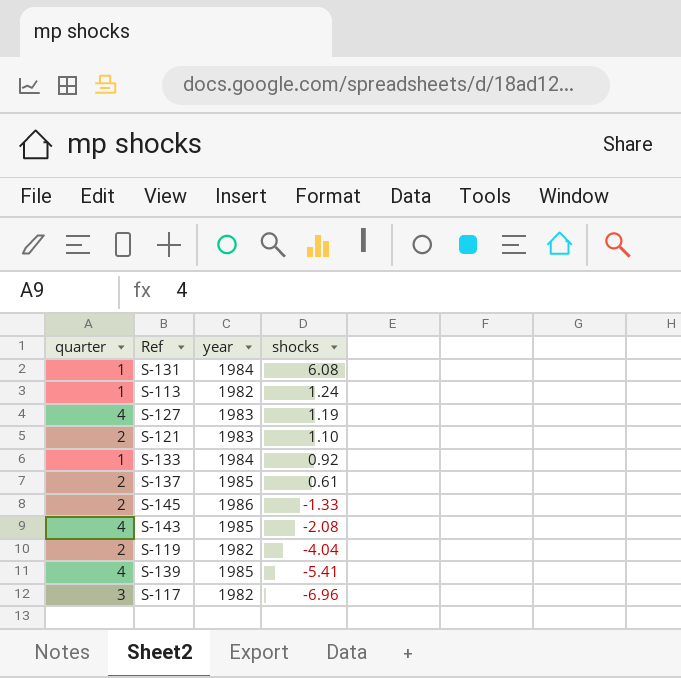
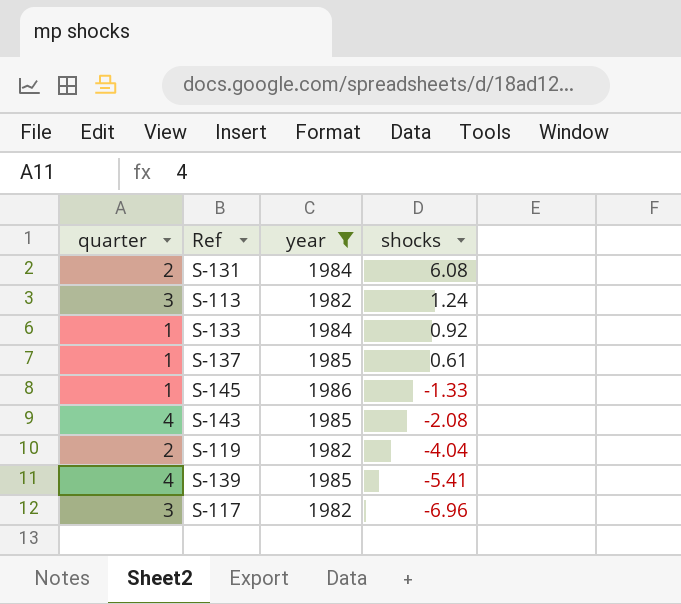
filter: none -> year != 1983
S-131 | quarter: 1 -> 2
S-113 | quarter: 1 -> 3
S-137 | quarter: 2 -> 1
S-145 | quarter: 2 -> 1

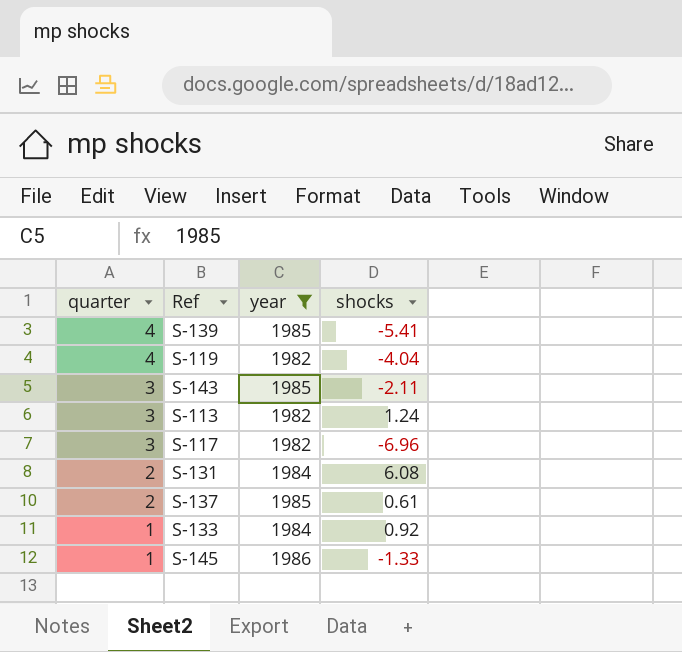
row order: shocks descending -> quarter descending
S-119 | quarter: 2 -> 4
S-143 | quarter: 4 -> 3
S-143 | shocks: -2.08 -> -2.11
S-137 | quarter: 1 -> 2

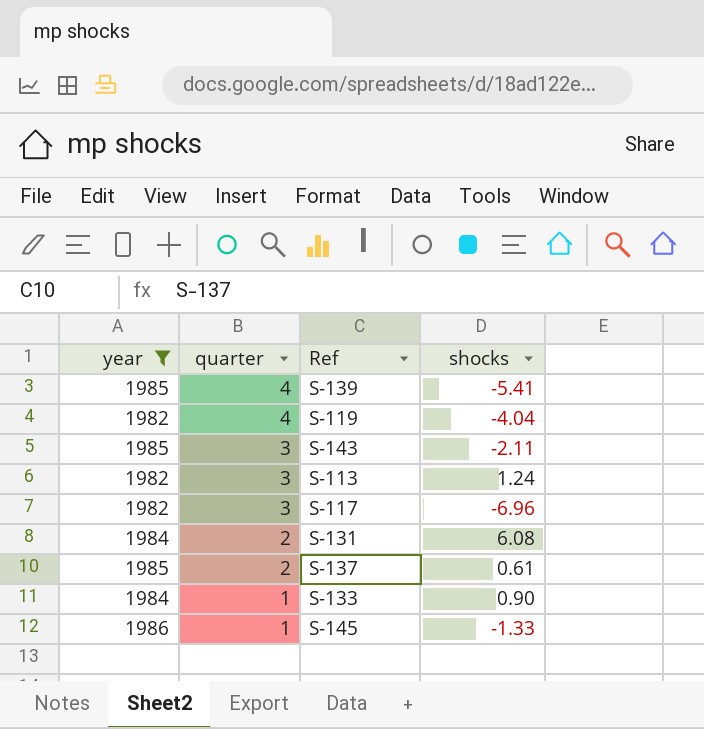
column year | position: 3 -> 1
S-133 | shocks: 0.92 -> 0.90

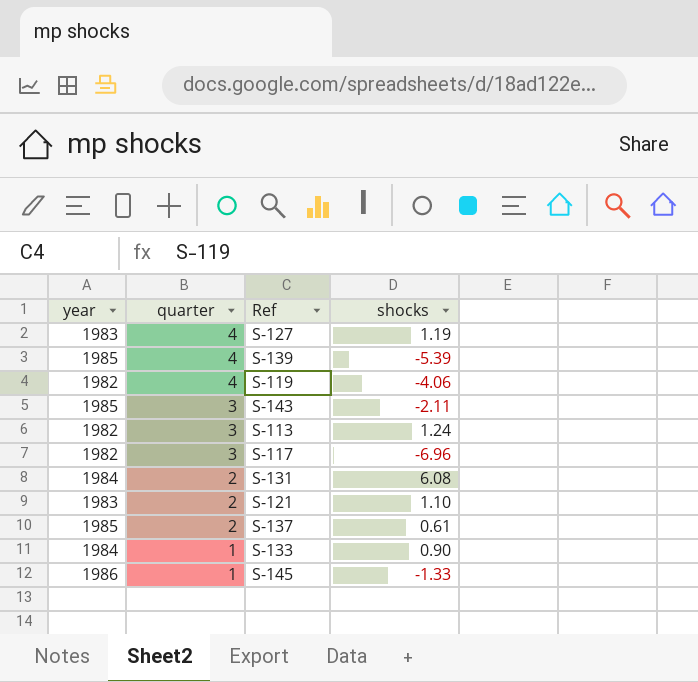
filter: year != 1983 -> none
S-139 | shocks: -5.41 -> -5.39
S-119 | shocks: -4.04 -> -4.06

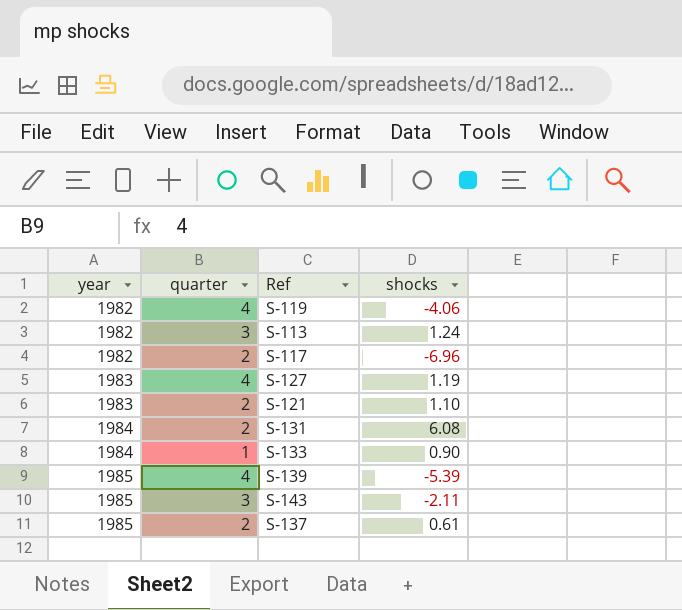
row order: quarter descending -> year ascending
row S-145: 1986 | 1 | -1.33 -> none
S-117 | quarter: 3 -> 2

